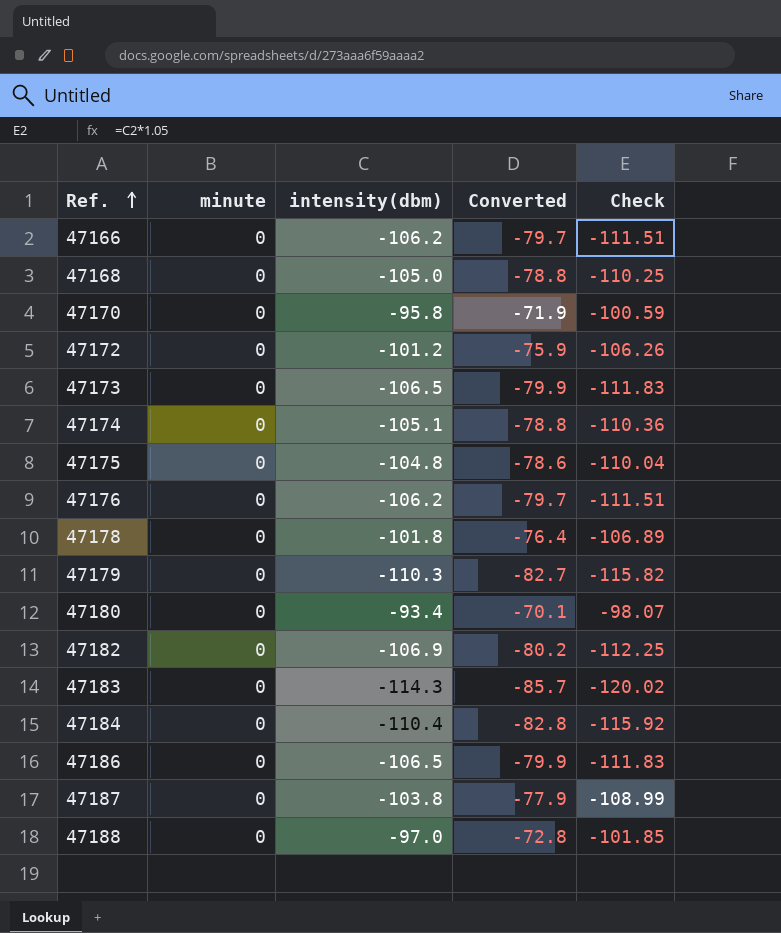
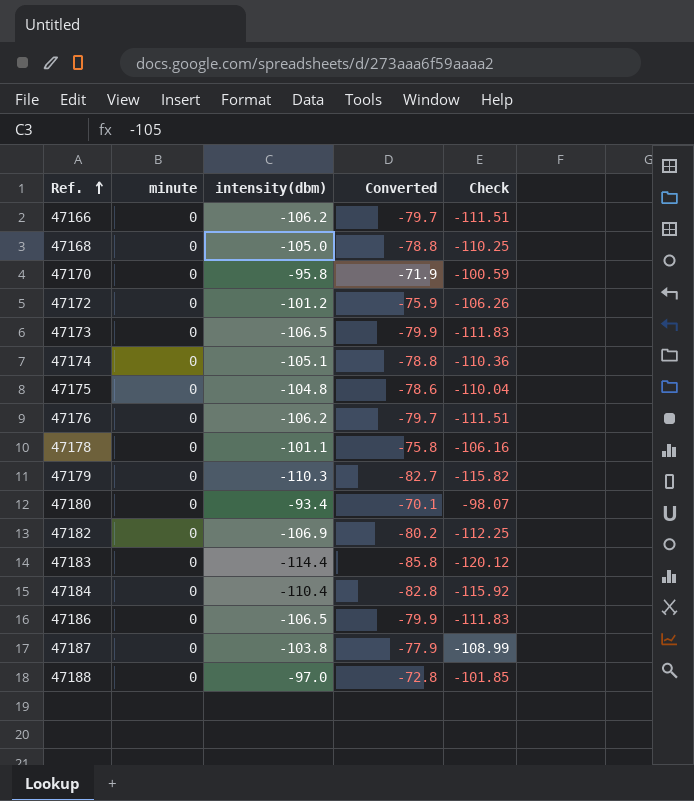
47178 | intensity(dbm): -101.8 -> -101.1
47178 | Converted: -76.4 -> -75.8
47178 | Check: -106.89 -> -106.16
47183 | intensity(dbm): -114.3 -> -114.4
47183 | Converted: -85.7 -> -85.8
47183 | Check: -120.02 -> -120.12

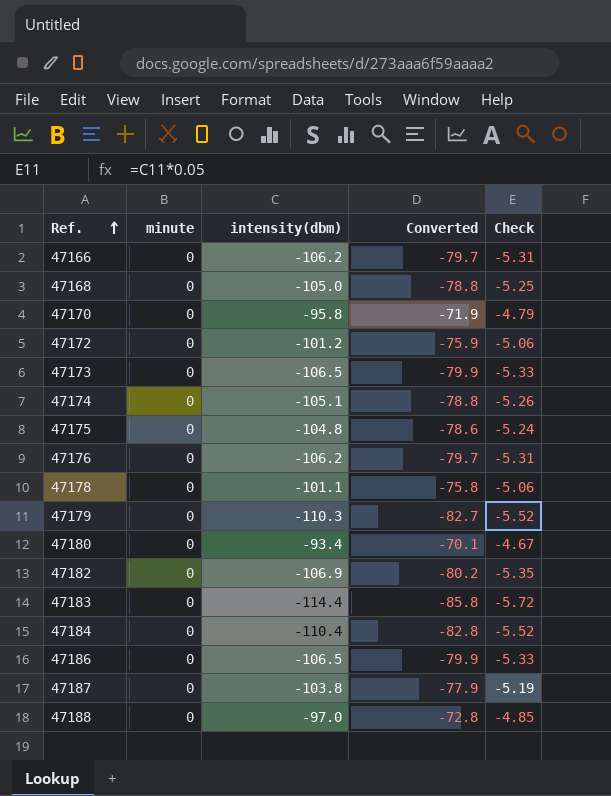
column Check | formula: [intensity(dbm)] * 1.05 -> [intensity(dbm)] * 0.05

